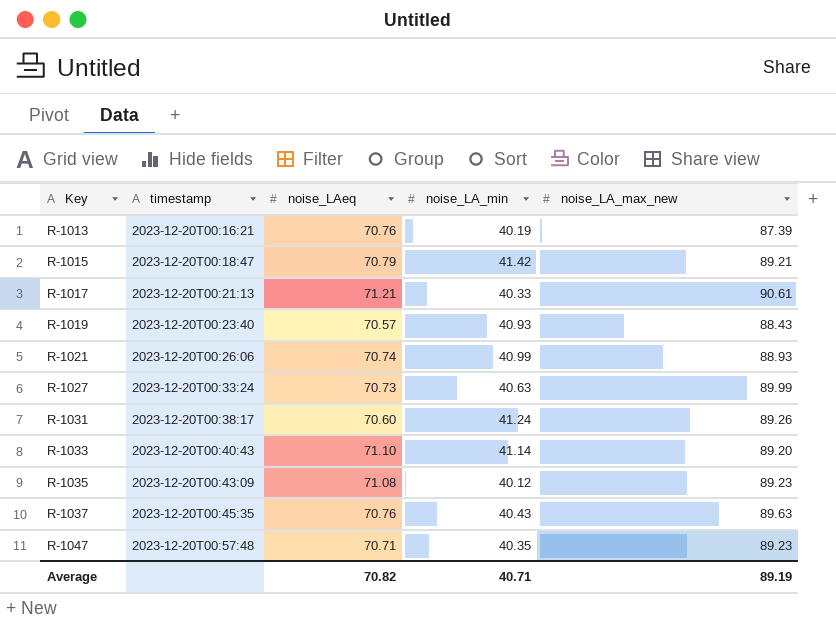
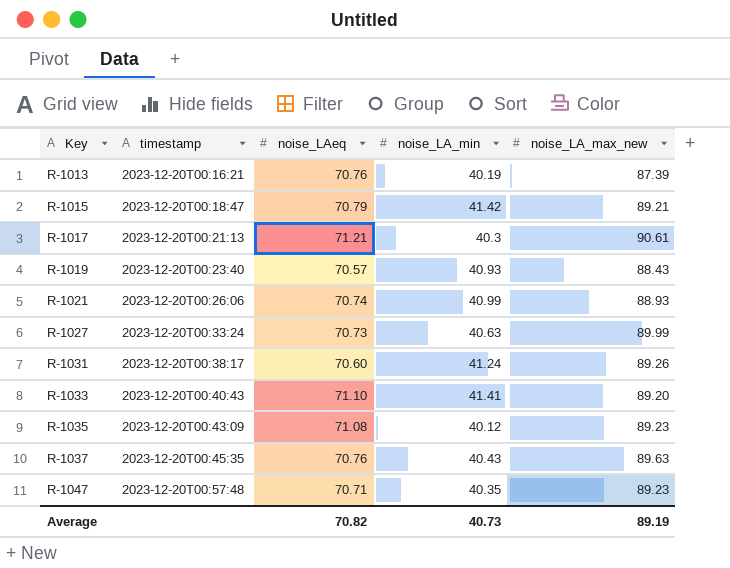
R-1017 | noise_LA_min: 40.33 -> 40.3
R-1033 | noise_LA_min: 41.14 -> 41.41
Average | noise_LA_min: 40.71 -> 40.73

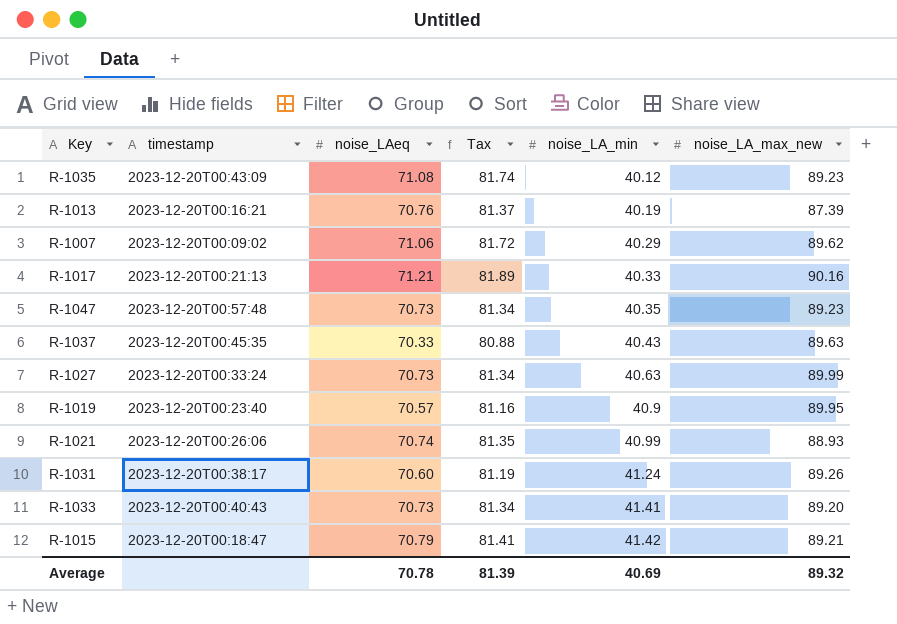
row order: Key ascending -> noise_LA_min ascending
column Tax | formula: none -> [noise_LAeq] * 1.15
row R-1007: none -> 2023-12-20T00:09:02 | 71.06 | 81.72 | 40.29 | 89.62
R-1017 | noise_LA_min: 40.3 -> 40.33
R-1017 | noise_LA_max_new: 90.61 -> 90.16
R-1047 | noise_LAeq: 70.71 -> 70.73
R-1037 | noise_LAeq: 70.76 -> 70.33
R-1019 | noise_LA_min: 40.93 -> 40.9
R-1019 | noise_LA_max_new: 88.43 -> 89.95
R-1033 | noise_LAeq: 71.10 -> 70.73
Average | noise_LAeq: 70.82 -> 70.78
Average | noise_LA_min: 40.73 -> 40.69
Average | noise_LA_max_new: 89.19 -> 89.32

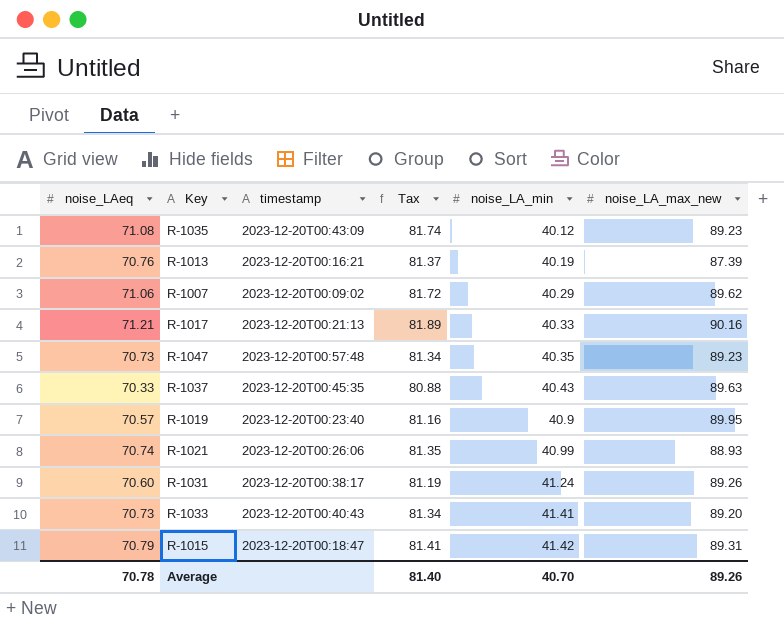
column noise_LAeq | position: 3 -> 1
row R-1027: 2023-12-20T00:33:24 | 70.73 | 81.34 | 40.63 | 89.99 -> none
R-1015 | noise_LA_max_new: 89.21 -> 89.31
Average | Tax: 81.39 -> 81.40
Average | noise_LA_min: 40.69 -> 40.70
Average | noise_LA_max_new: 89.32 -> 89.26

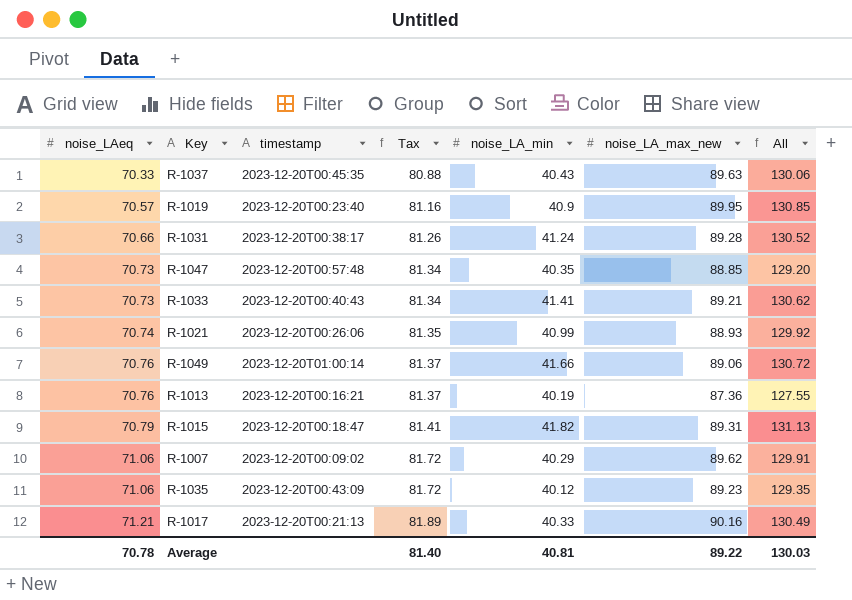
row order: noise_LA_min ascending -> noise_LAeq ascending
column All | formula: none -> [noise_LA_min] + [noise_LA_max_new]
R-1031 | noise_LAeq: 70.60 -> 70.66
R-1031 | Tax: 81.19 -> 81.26
R-1031 | noise_LA_max_new: 89.26 -> 89.28
R-1047 | noise_LA_max_new: 89.23 -> 88.85
R-1033 | noise_LA_max_new: 89.20 -> 89.21
row R-1049: none -> 70.76 | 2023-12-20T01:00:14 | 81.37 | 41.66 | 89.06 | 130.72
R-1013 | noise_LA_max_new: 87.39 -> 87.36
R-1015 | noise_LA_min: 41.42 -> 41.82
R-1035 | noise_LAeq: 71.08 -> 71.06
R-1035 | Tax: 81.74 -> 81.72
Average | noise_LA_min: 40.70 -> 40.81
Average | noise_LA_max_new: 89.26 -> 89.22

